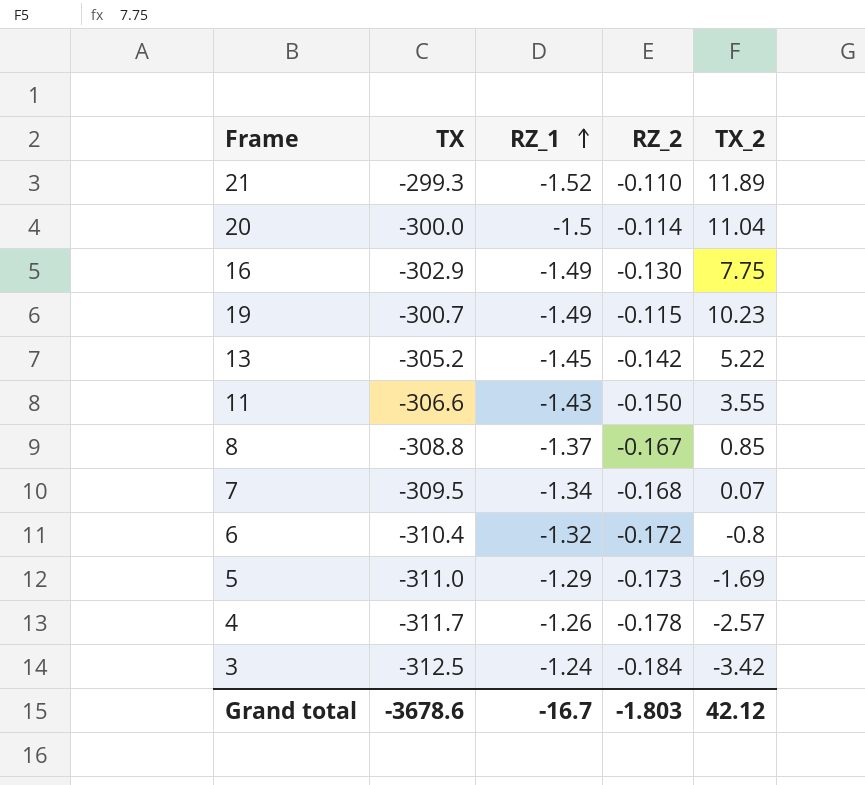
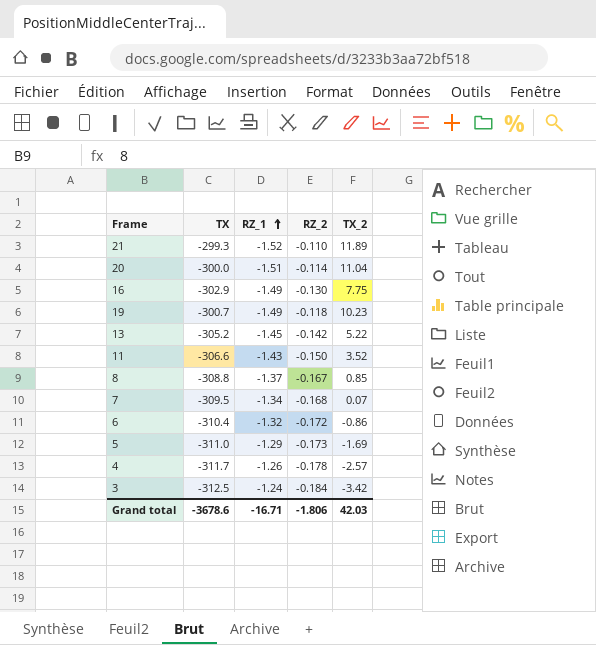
20 | RZ_1: -1.5 -> -1.51
19 | RZ_2: -0.115 -> -0.118
11 | TX_2: 3.55 -> 3.52
6 | TX_2: -0.8 -> -0.86
Grand total | RZ_1: -16.7 -> -16.71
Grand total | RZ_2: -1.803 -> -1.806
Grand total | TX_2: 42.12 -> 42.03

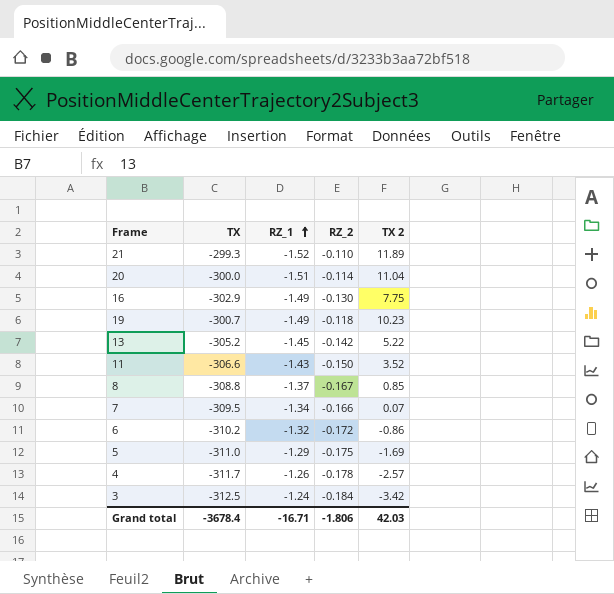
column name: TX_2 -> TX 2
7 | RZ_2: -0.168 -> -0.166
6 | TX: -310.4 -> -310.2
5 | RZ_2: -0.173 -> -0.175
Grand total | TX: -3678.6 -> -3678.4

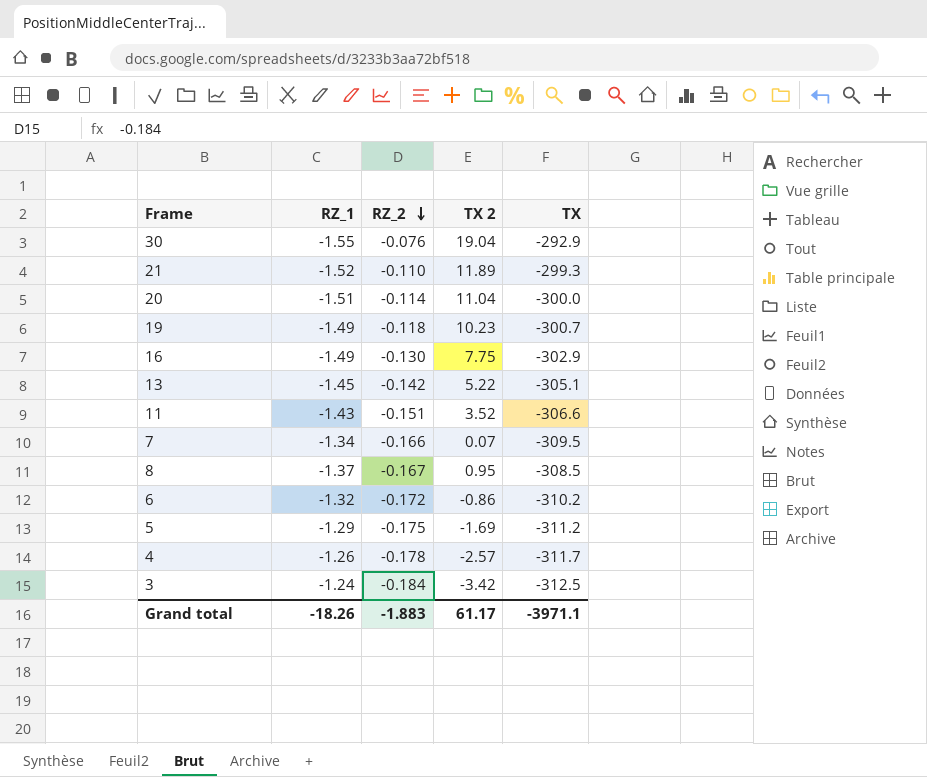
row order: RZ_1 ascending -> RZ_2 descending
column TX | position: 2 -> 5
row 30: none -> -1.55 | -0.076 | 19.04 | -292.9
13 | TX: -305.2 -> -305.1
11 | RZ_2: -0.150 -> -0.151
8 | TX 2: 0.85 -> 0.95
8 | TX: -308.8 -> -308.5
5 | TX: -311.0 -> -311.2
Grand total | RZ_1: -16.71 -> -18.26
Grand total | RZ_2: -1.806 -> -1.883
Grand total | TX 2: 42.03 -> 61.17
Grand total | TX: -3678.4 -> -3971.1

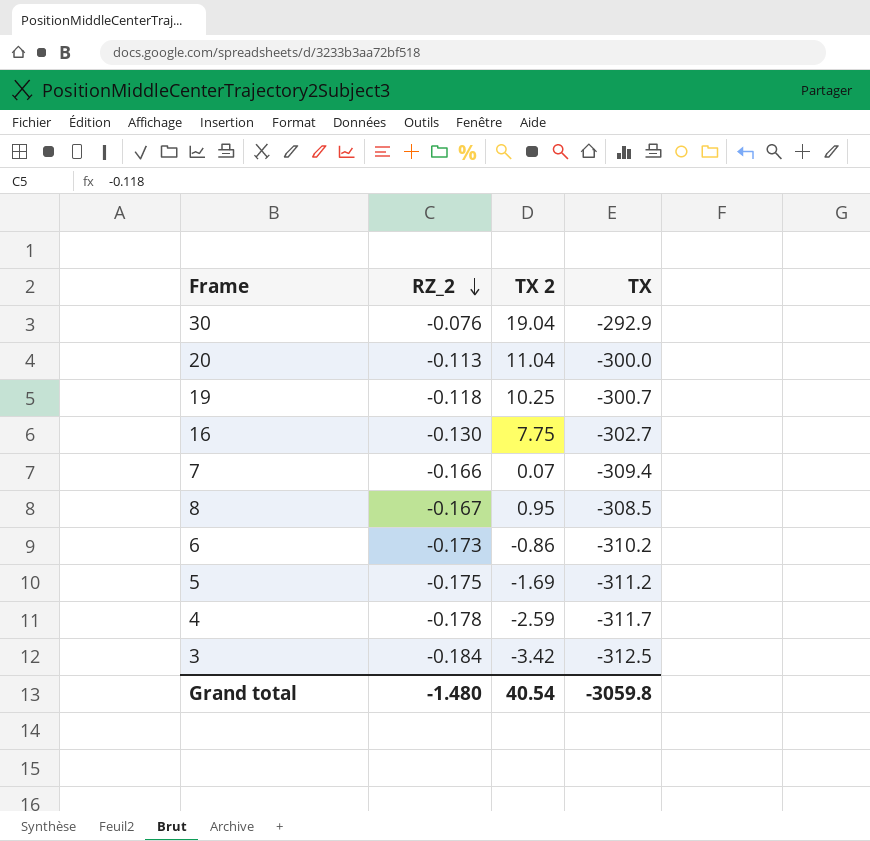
column RZ_1 | position: 2 -> none
row 21: -1.52 | -0.110 | 11.89 | -299.3 -> none
row 13: -1.45 | -0.142 | 5.22 | -305.1 -> none
row 11: -1.43 | -0.151 | 3.52 | -306.6 -> none
20 | RZ_2: -0.114 -> -0.113
19 | TX 2: 10.23 -> 10.25
16 | TX: -302.9 -> -302.7
7 | TX: -309.5 -> -309.4
6 | RZ_2: -0.172 -> -0.173
4 | TX 2: -2.57 -> -2.59
Grand total | RZ_2: -1.883 -> -1.480
Grand total | TX 2: 61.17 -> 40.54
Grand total | TX: -3971.1 -> -3059.8

